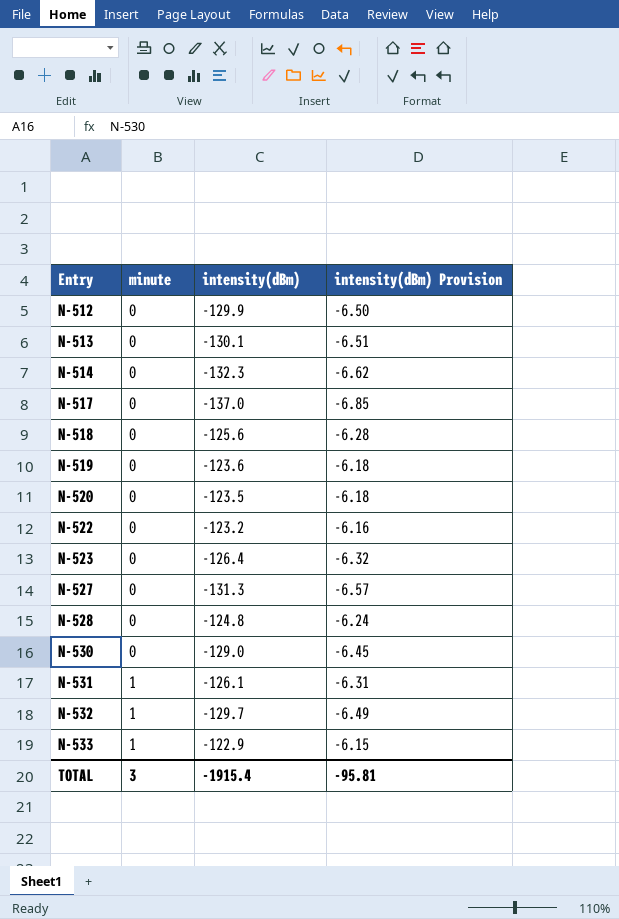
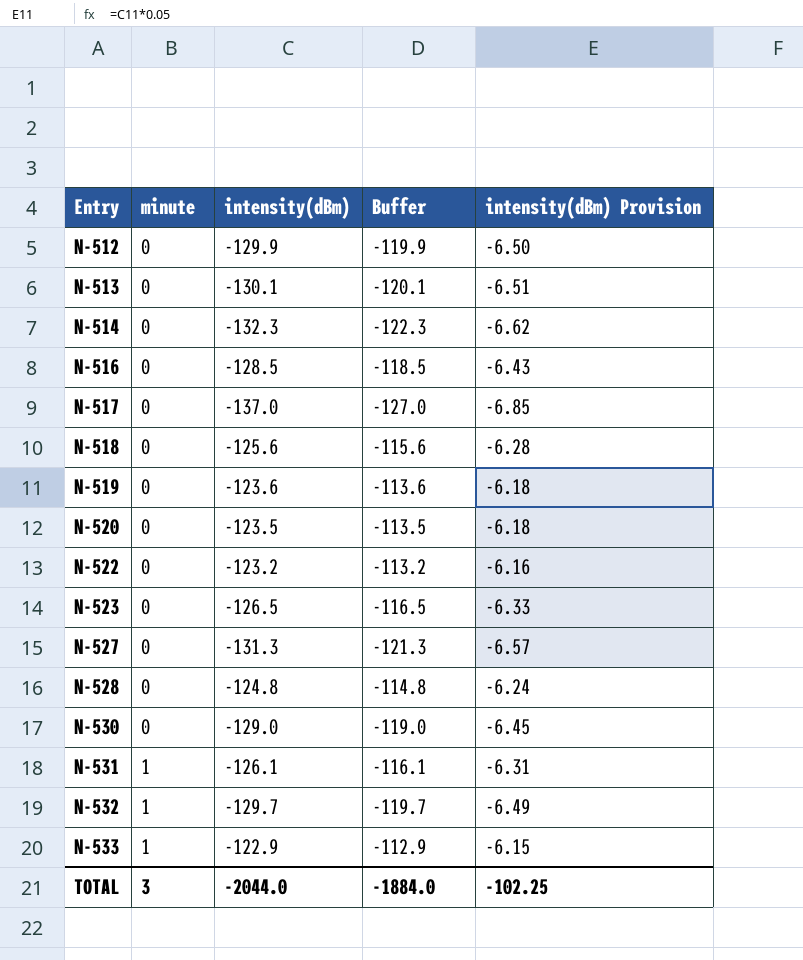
column Buffer | formula: none -> [intensity(dBm)] + 10
row N-516: none -> 0 | -128.5 | -118.5 | -6.43
N-523 | intensity(dBm): -126.4 -> -126.5
N-523 | intensity(dBm) Provision: -6.32 -> -6.33
TOTAL | intensity(dBm): -1915.4 -> -2044.0
TOTAL | intensity(dBm) Provision: -95.81 -> -102.25

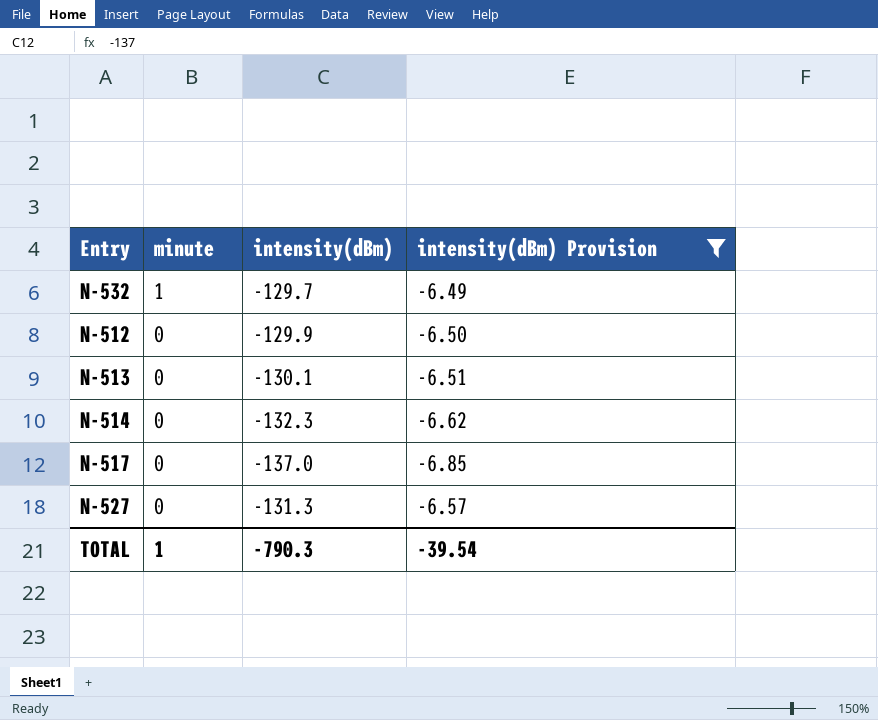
filter: none -> intensity(dBm) Provision <= -6.49
row order: Entry ascending -> minute descending
column Buffer | formula: [intensity(dBm)] + 10 -> none
TOTAL | minute: 3 -> 1
TOTAL | intensity(dBm): -2044.0 -> -790.3
TOTAL | intensity(dBm) Provision: -102.25 -> -39.54

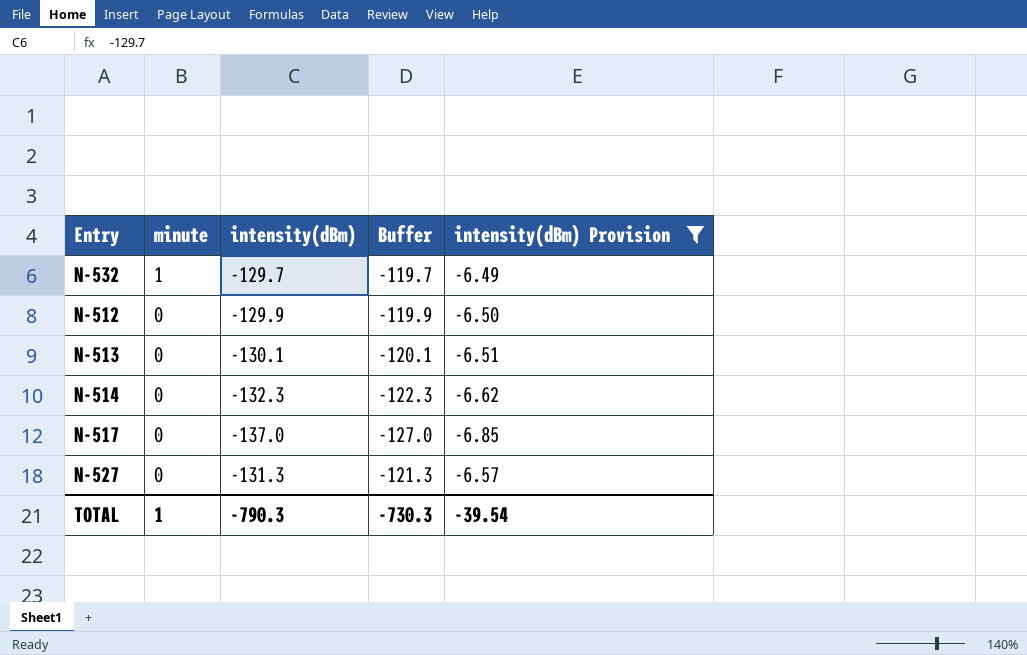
column Buffer | formula: none -> [intensity(dBm)] + 10

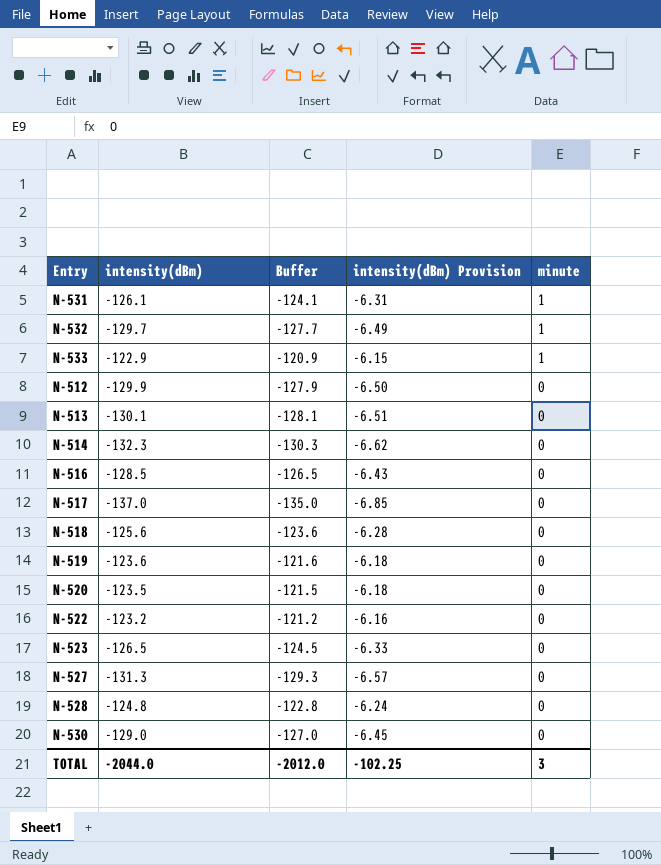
filter: intensity(dBm) Provision <= -6.49 -> none
column Buffer | formula: [intensity(dBm)] + 10 -> [intensity(dBm)] + 2
column minute | position: 2 -> 5
TOTAL | intensity(dBm): -790.3 -> -2044.0
TOTAL | Buffer: -730.3 -> -2012.0
TOTAL | intensity(dBm) Provision: -39.54 -> -102.25
TOTAL | minute: 1 -> 3

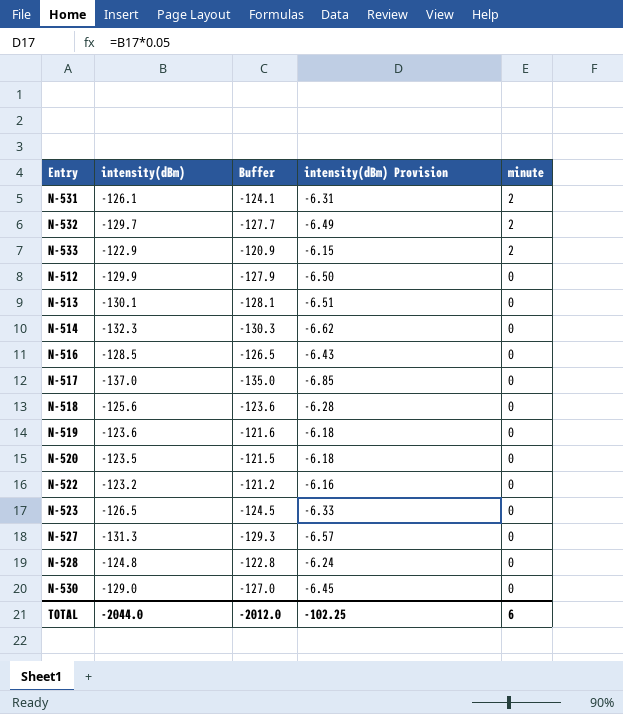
N-531 | minute: 1 -> 2
N-532 | minute: 1 -> 2
N-533 | minute: 1 -> 2
TOTAL | minute: 3 -> 6

